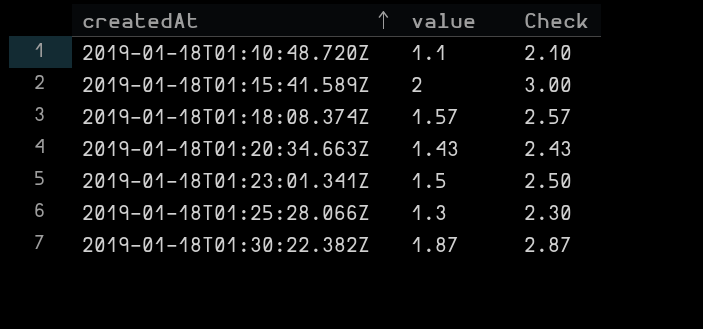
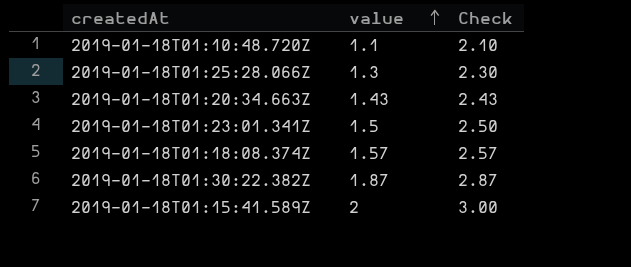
row order: createdAt ascending -> value ascending

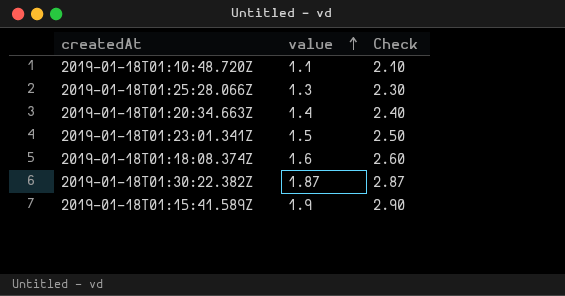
2019-01-18T01:20:34.663Z | value: 1.43 -> 1.4
2019-01-18T01:20:34.663Z | Check: 2.43 -> 2.40
2019-01-18T01:18:08.374Z | value: 1.57 -> 1.6
2019-01-18T01:18:08.374Z | Check: 2.57 -> 2.60
2019-01-18T01:15:41.589Z | value: 2 -> 1.9
2019-01-18T01:15:41.589Z | Check: 3.00 -> 2.90

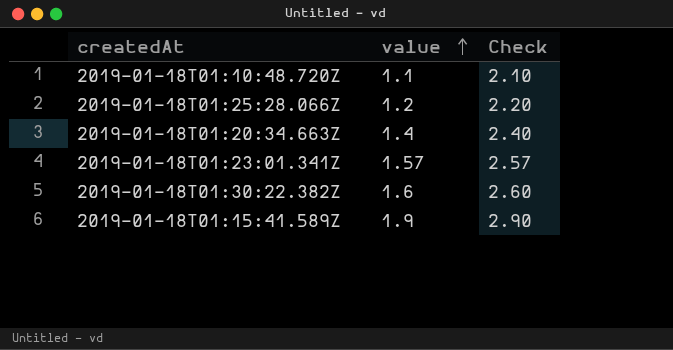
row 2019-01-18T01:18:08.374Z: 1.6 | 2.60 -> none
2019-01-18T01:25:28.066Z | value: 1.3 -> 1.2
2019-01-18T01:25:28.066Z | Check: 2.30 -> 2.20
2019-01-18T01:23:01.341Z | value: 1.5 -> 1.57
2019-01-18T01:23:01.341Z | Check: 2.50 -> 2.57
2019-01-18T01:30:22.382Z | value: 1.87 -> 1.6
2019-01-18T01:30:22.382Z | Check: 2.87 -> 2.60

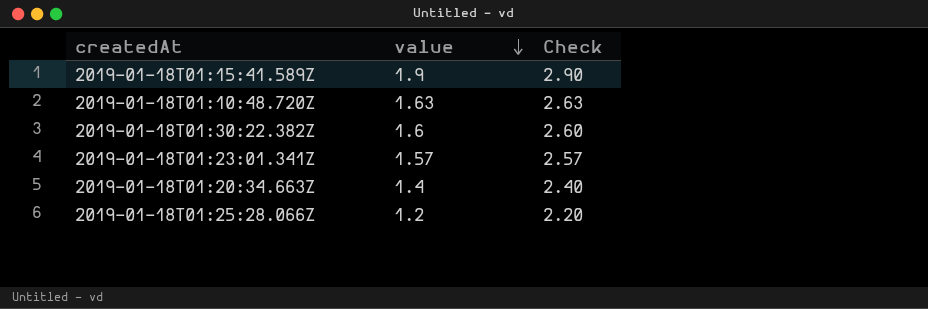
row order: value ascending -> value descending
2019-01-18T01:10:48.720Z | value: 1.1 -> 1.63
2019-01-18T01:10:48.720Z | Check: 2.10 -> 2.63

